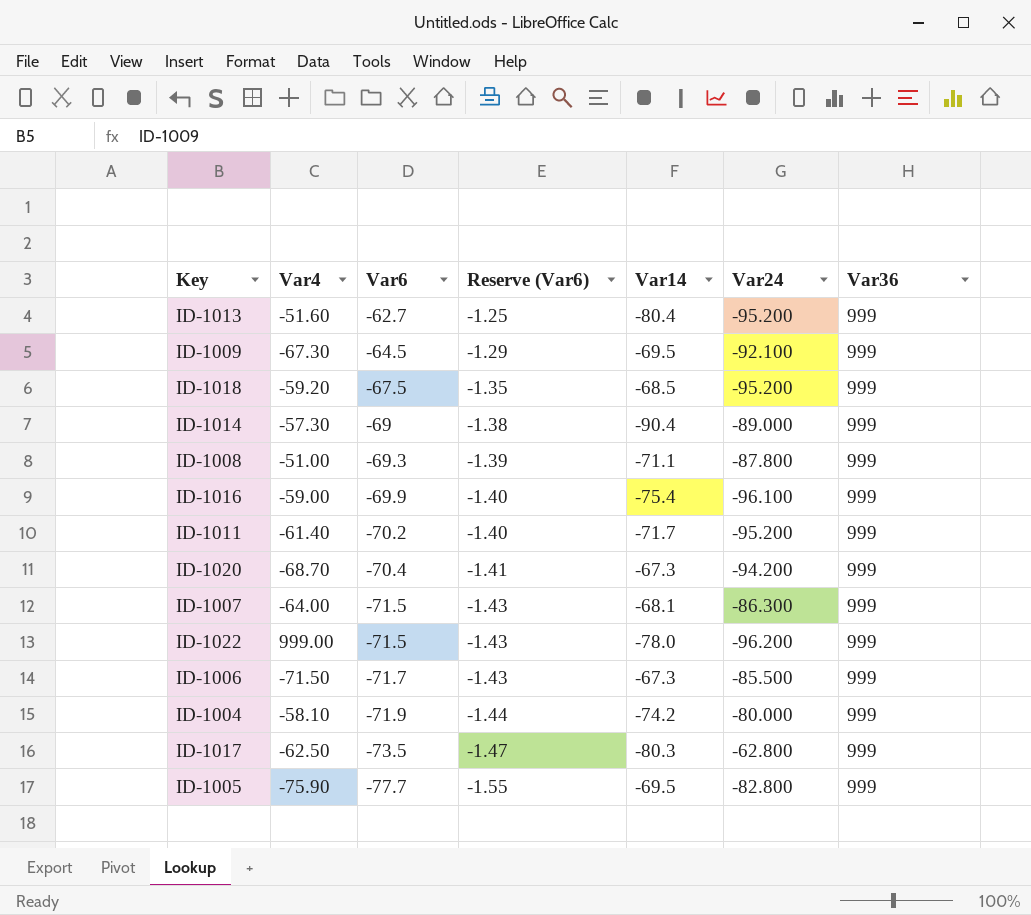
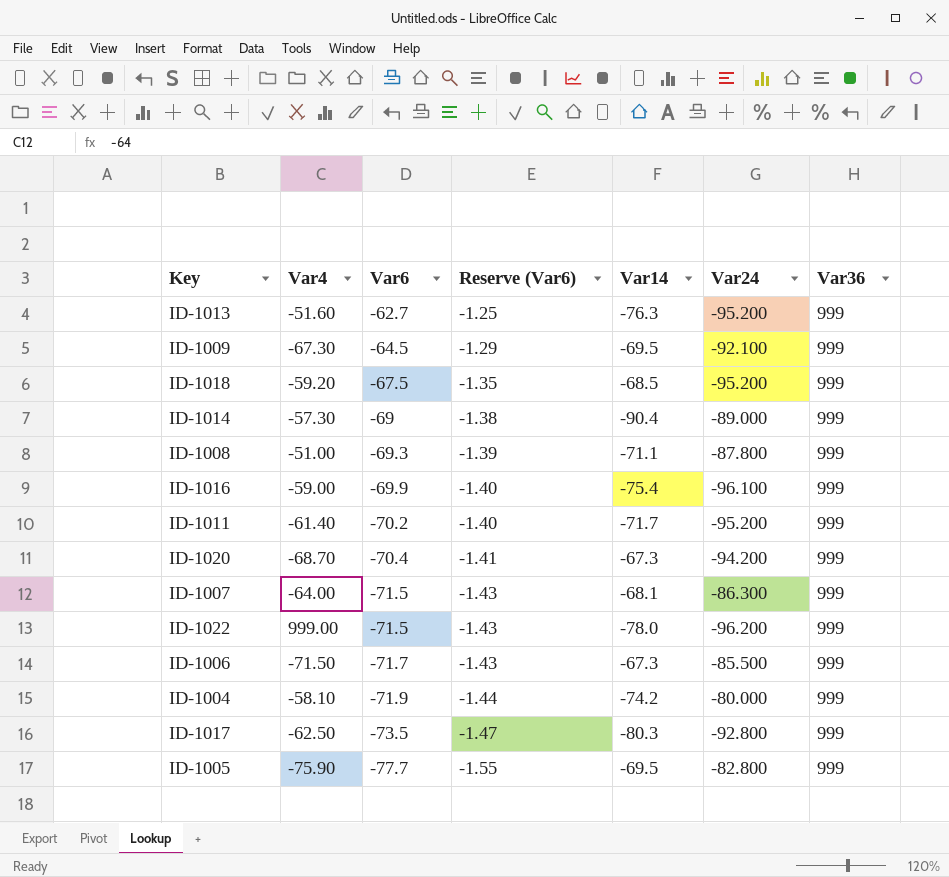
ID-1013 | Var14: -80.4 -> -76.3
ID-1017 | Var24: -62.800 -> -92.800

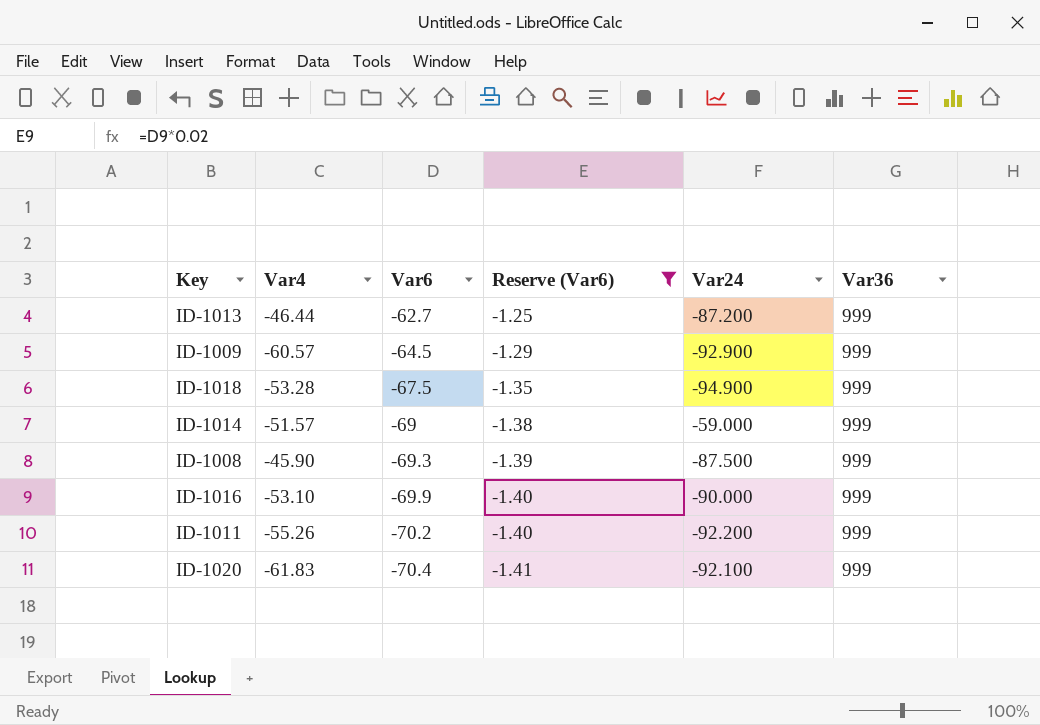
filter: none -> Reserve (Var6) >= -1.41
column Var14 | position: 5 -> none
ID-1013 | Var4: -51.60 -> -46.44
ID-1013 | Var24: -95.200 -> -87.200
ID-1009 | Var4: -67.30 -> -60.57
ID-1009 | Var24: -92.100 -> -92.900
ID-1018 | Var4: -59.20 -> -53.28
ID-1018 | Var24: -95.200 -> -94.900
ID-1014 | Var4: -57.30 -> -51.57
ID-1014 | Var24: -89.000 -> -59.000
ID-1008 | Var4: -51.00 -> -45.90
ID-1008 | Var24: -87.800 -> -87.500
ID-1016 | Var4: -59.00 -> -53.10
ID-1016 | Var24: -96.100 -> -90.000
ID-1011 | Var4: -61.40 -> -55.26
ID-1011 | Var24: -95.200 -> -92.200
ID-1020 | Var4: -68.70 -> -61.83
ID-1020 | Var24: -94.200 -> -92.100

